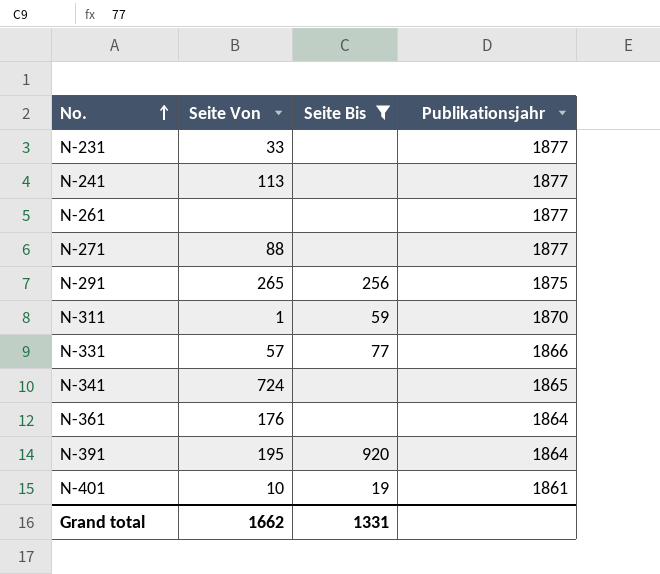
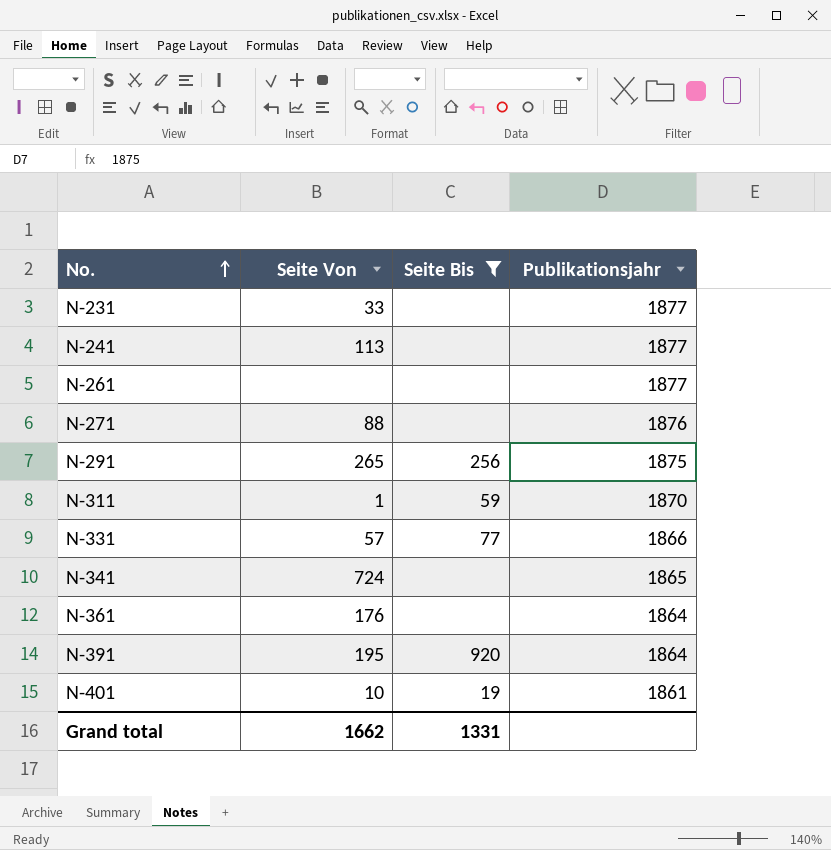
N-271 | Publikationsjahr: 1877 -> 1876

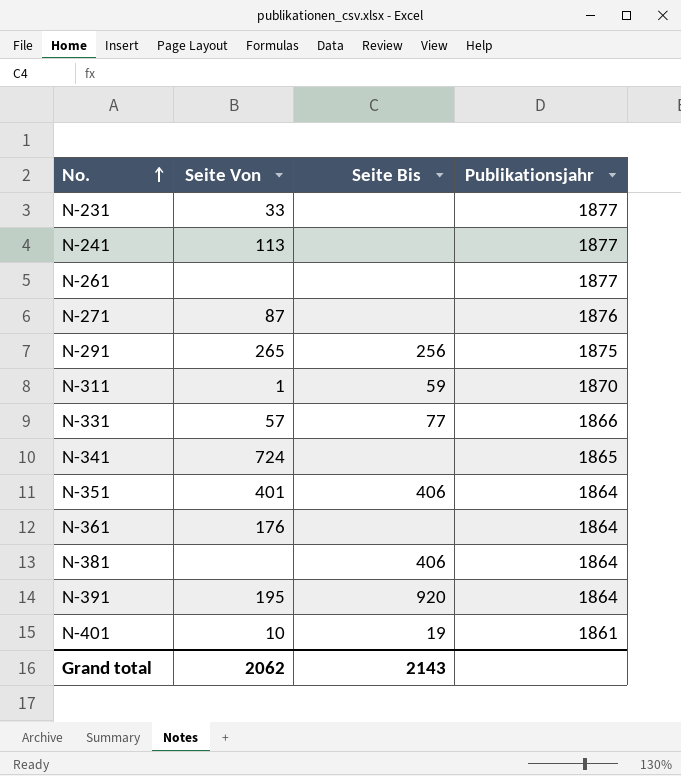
filter: Seite Bis != 406 -> none
N-271 | Seite Von: 88 -> 87
Grand total | Seite Von: 1662 -> 2062
Grand total | Seite Bis: 1331 -> 2143

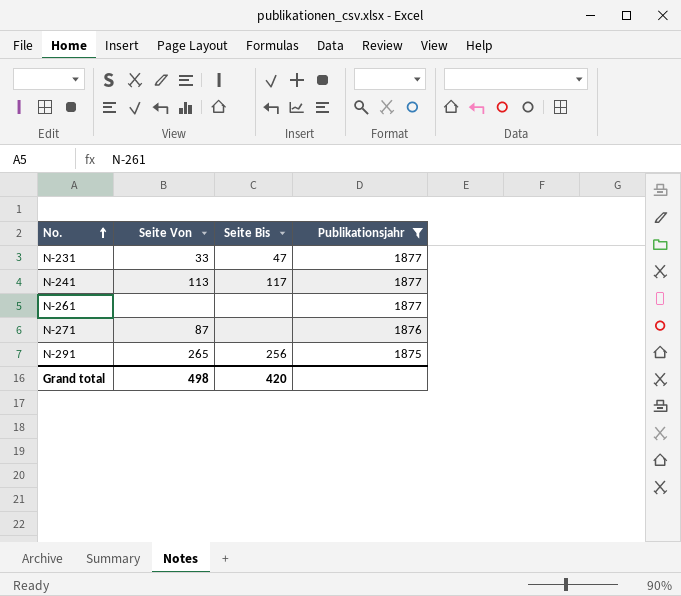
filter: none -> Publikationsjahr >= 1875
N-231 | Seite Bis: none -> 47
N-241 | Seite Bis: none -> 117
Grand total | Seite Von: 2062 -> 498
Grand total | Seite Bis: 2143 -> 420

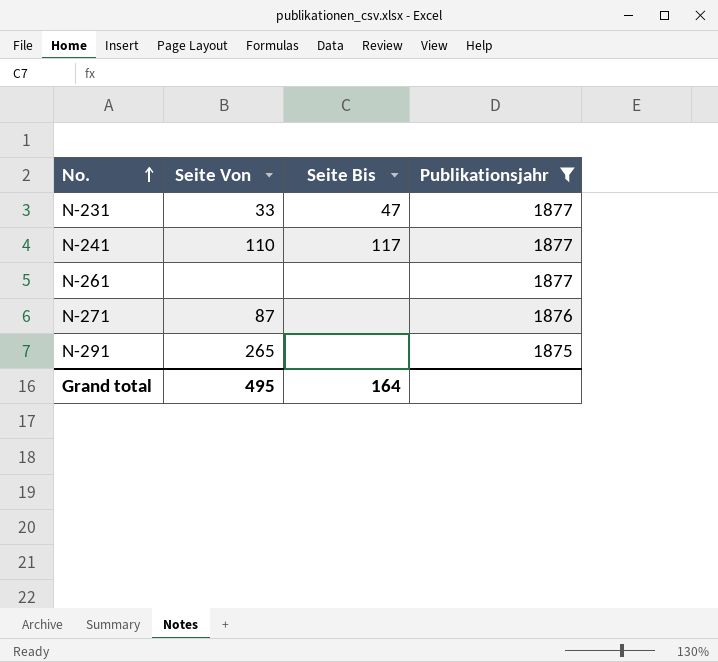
N-241 | Seite Von: 113 -> 110
N-291 | Seite Bis: 256 -> none
Grand total | Seite Von: 498 -> 495
Grand total | Seite Bis: 420 -> 164

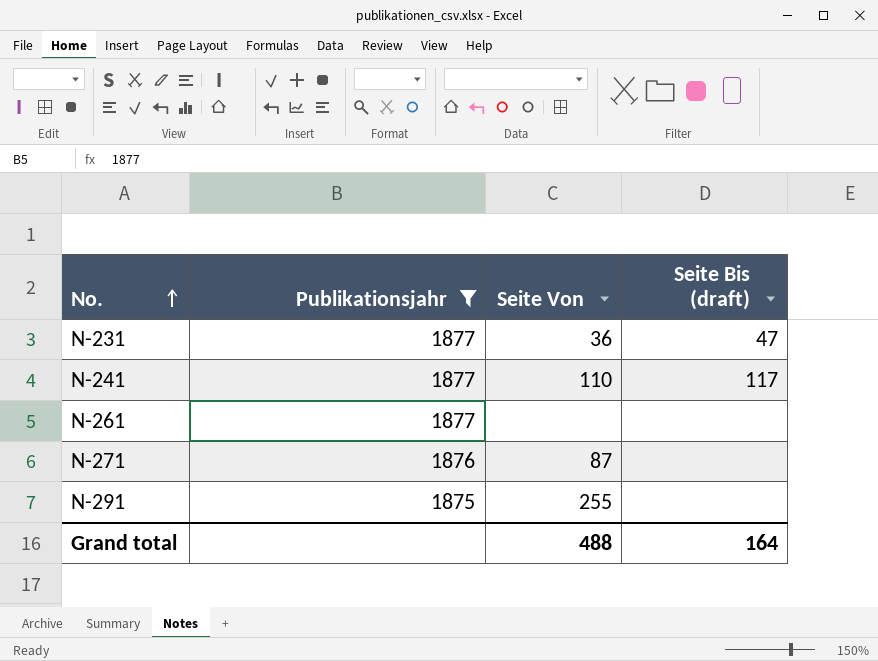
column Publikationsjahr | position: 4 -> 2
column name: Seite Bis -> Seite Bis (draft)
N-231 | Seite Von: 33 -> 36
N-291 | Seite Von: 265 -> 255
Grand total | Seite Von: 495 -> 488

